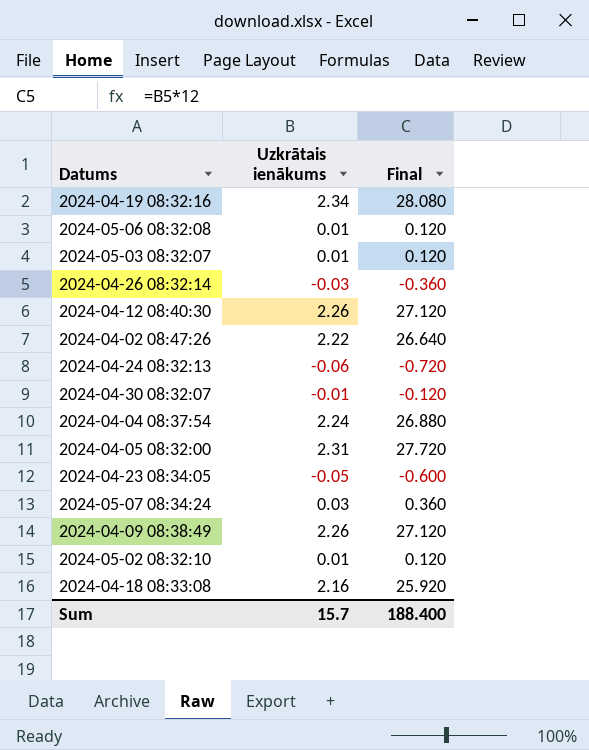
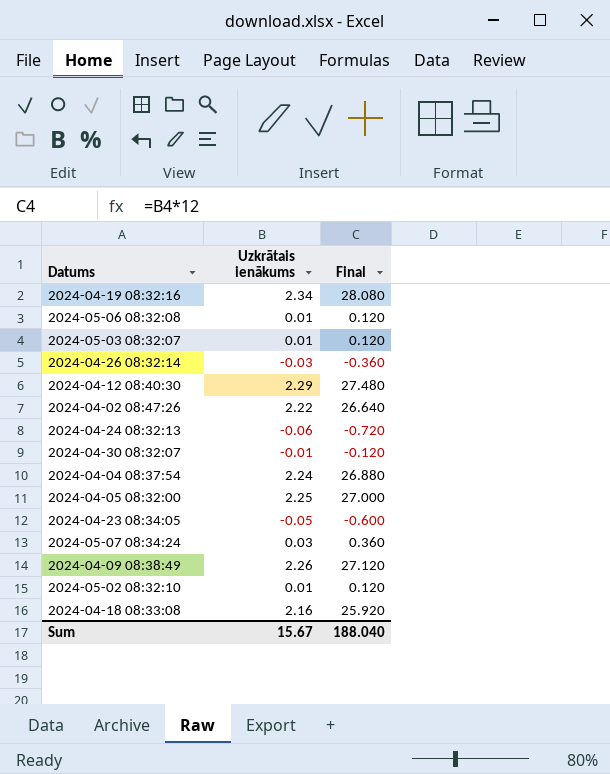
2024-04-12 08:40:30 | Uzkrātais ienākums: 2.26 -> 2.29
2024-04-12 08:40:30 | Final: 27.120 -> 27.480
2024-04-05 08:32:00 | Uzkrātais ienākums: 2.31 -> 2.25
2024-04-05 08:32:00 | Final: 27.720 -> 27.000
Sum | Uzkrātais ienākums: 15.7 -> 15.67
Sum | Final: 188.400 -> 188.040

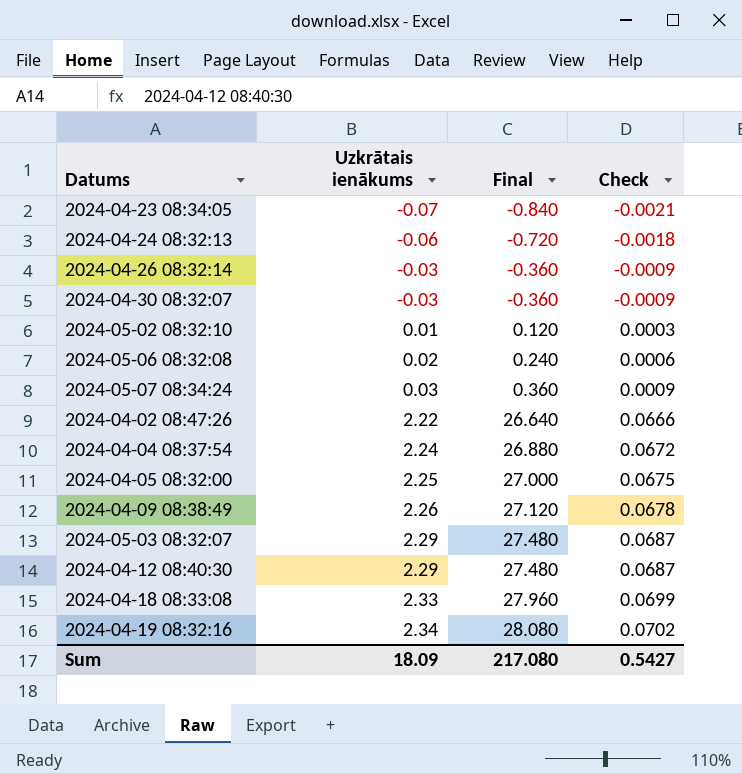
row order: none -> Uzkrātais ienākums ascending
column Check | formula: none -> [Uzkrātais ienākums] * 0.03
2024-04-23 08:34:05 | Uzkrātais ienākums: -0.05 -> -0.07
2024-04-23 08:34:05 | Final: -0.600 -> -0.840
2024-04-30 08:32:07 | Uzkrātais ienākums: -0.01 -> -0.03
2024-04-30 08:32:07 | Final: -0.120 -> -0.360
2024-05-06 08:32:08 | Uzkrātais ienākums: 0.01 -> 0.02
2024-05-06 08:32:08 | Final: 0.120 -> 0.240
2024-05-03 08:32:07 | Uzkrātais ienākums: 0.01 -> 2.29
2024-05-03 08:32:07 | Final: 0.120 -> 27.480
2024-04-18 08:33:08 | Uzkrātais ienākums: 2.16 -> 2.33
2024-04-18 08:33:08 | Final: 25.920 -> 27.960
Sum | Uzkrātais ienākums: 15.67 -> 18.09
Sum | Final: 188.040 -> 217.080

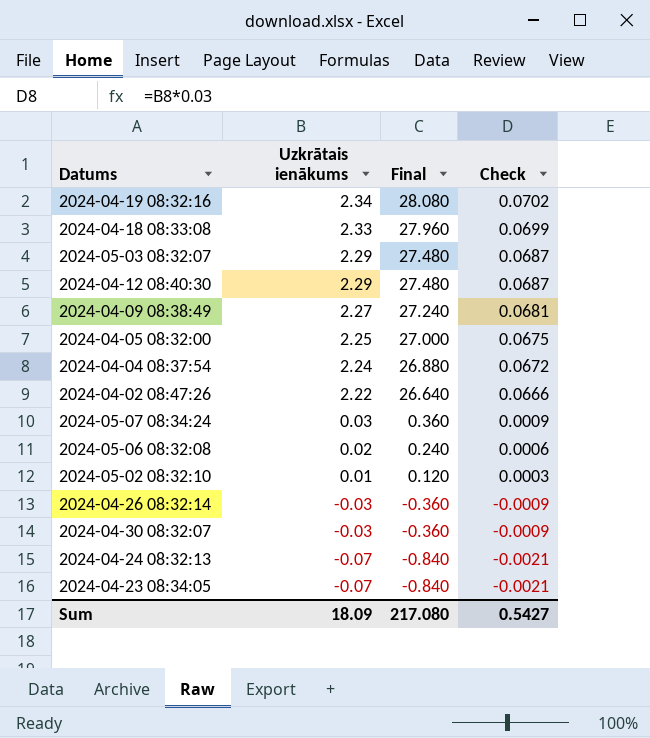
row order: Uzkrātais ienākums ascending -> Uzkrātais ienākums descending
2024-04-09 08:38:49 | Uzkrātais ienākums: 2.26 -> 2.27
2024-04-09 08:38:49 | Final: 27.120 -> 27.240
2024-04-09 08:38:49 | Check: 0.0678 -> 0.0681
2024-04-24 08:32:13 | Uzkrātais ienākums: -0.06 -> -0.07
2024-04-24 08:32:13 | Final: -0.720 -> -0.840
2024-04-24 08:32:13 | Check: -0.0018 -> -0.0021

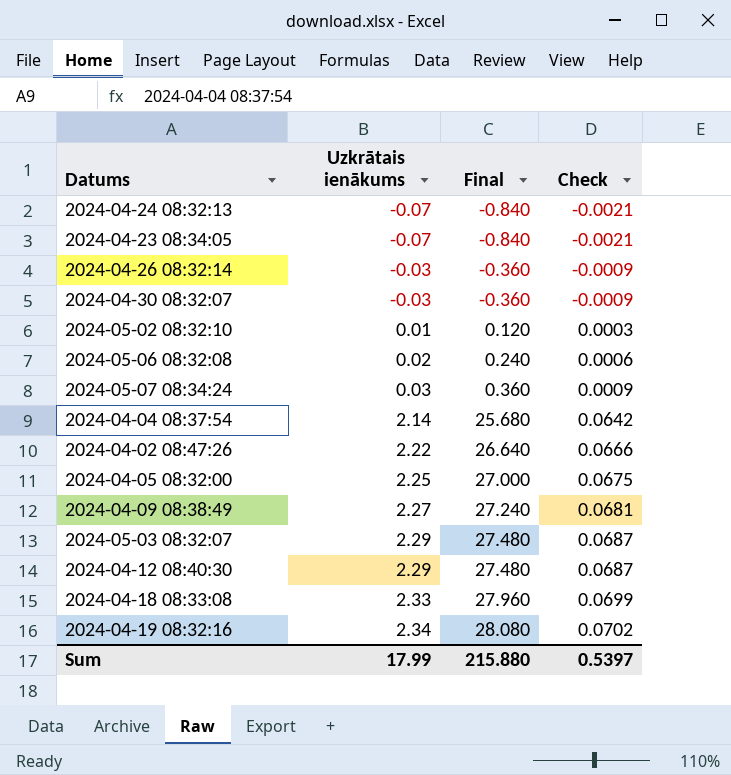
row order: Uzkrātais ienākums descending -> Uzkrātais ienākums ascending
2024-04-04 08:37:54 | Uzkrātais ienākums: 2.24 -> 2.14
2024-04-04 08:37:54 | Final: 26.880 -> 25.680
2024-04-04 08:37:54 | Check: 0.0672 -> 0.0642
Sum | Uzkrātais ienākums: 18.09 -> 17.99
Sum | Final: 217.080 -> 215.880
Sum | Check: 0.5427 -> 0.5397

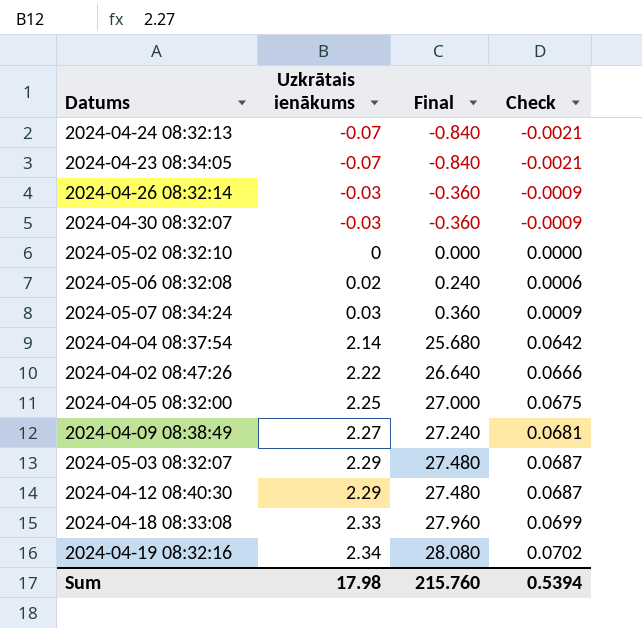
2024-05-02 08:32:10 | Uzkrātais ienākums: 0.01 -> 0
2024-05-02 08:32:10 | Final: 0.120 -> 0.000
2024-05-02 08:32:10 | Check: 0.0003 -> 0.0000
Sum | Uzkrātais ienākums: 17.99 -> 17.98
Sum | Final: 215.880 -> 215.760
Sum | Check: 0.5397 -> 0.5394

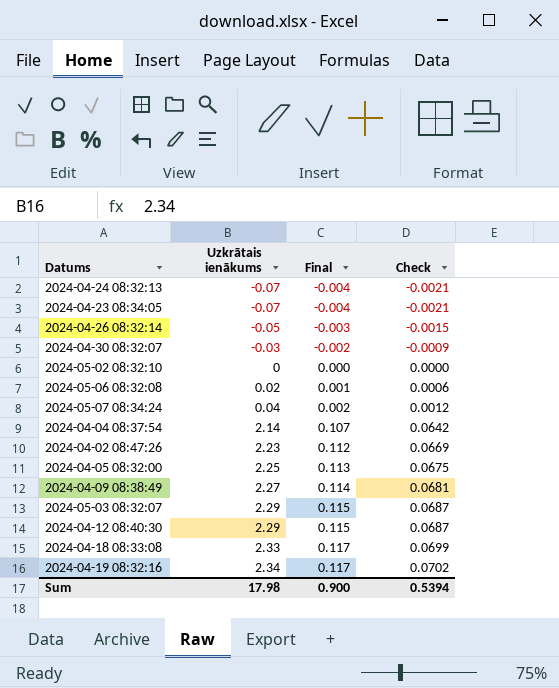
column Final | formula: [Uzkrātais ienākums] * 12 -> [Uzkrātais ienākums] * 0.05
2024-04-26 08:32:14 | Uzkrātais ienākums: -0.03 -> -0.05
2024-04-26 08:32:14 | Check: -0.0009 -> -0.0015
2024-05-07 08:34:24 | Uzkrātais ienākums: 0.03 -> 0.04
2024-05-07 08:34:24 | Check: 0.0009 -> 0.0012
2024-04-02 08:47:26 | Uzkrātais ienākums: 2.22 -> 2.23
2024-04-02 08:47:26 | Check: 0.0666 -> 0.0669
Sum | Final: 215.760 -> 0.900

